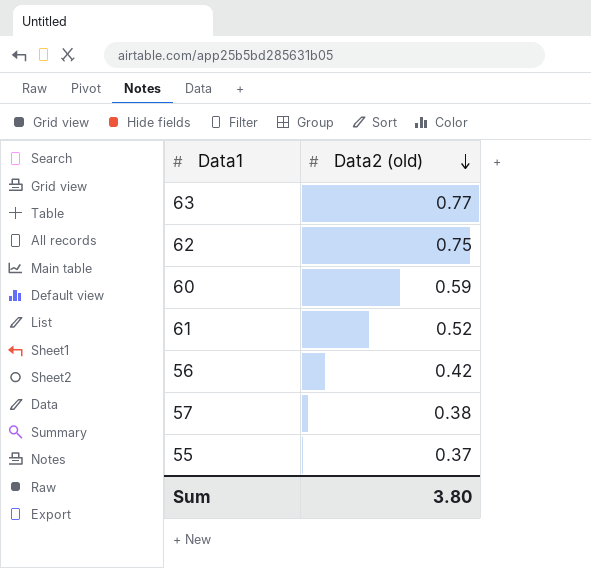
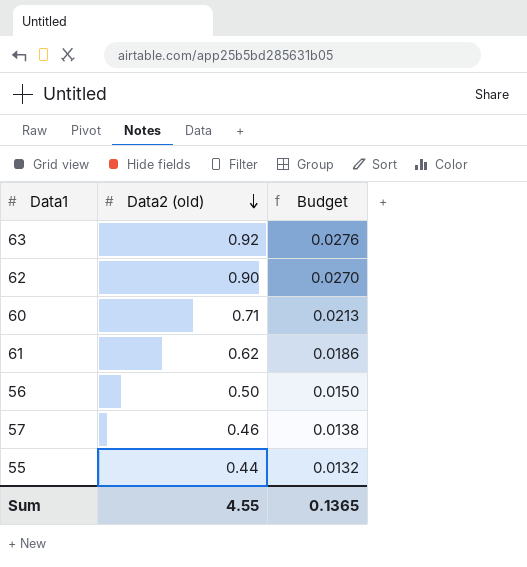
column Budget | formula: none -> [Data2 (old)] * 0.03
63 | Data2 (old): 0.77 -> 0.92
62 | Data2 (old): 0.75 -> 0.90
60 | Data2 (old): 0.59 -> 0.71
61 | Data2 (old): 0.52 -> 0.62
56 | Data2 (old): 0.42 -> 0.50
57 | Data2 (old): 0.38 -> 0.46
55 | Data2 (old): 0.37 -> 0.44
Sum | Data2 (old): 3.80 -> 4.55

